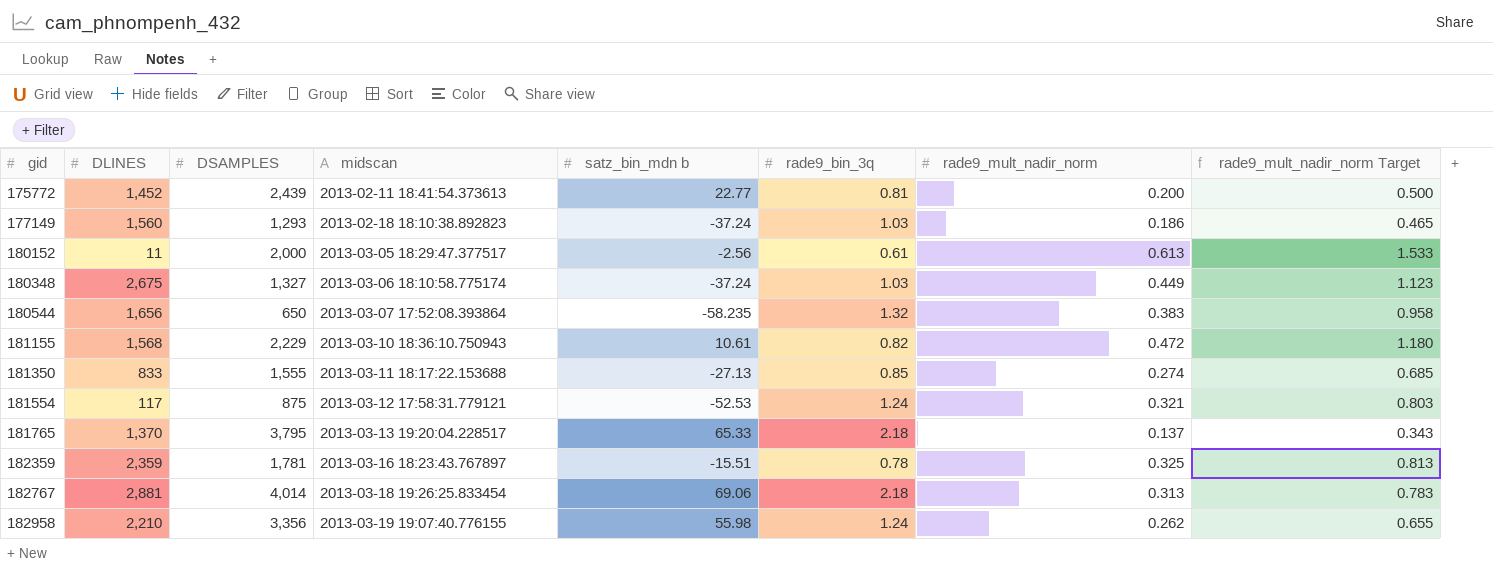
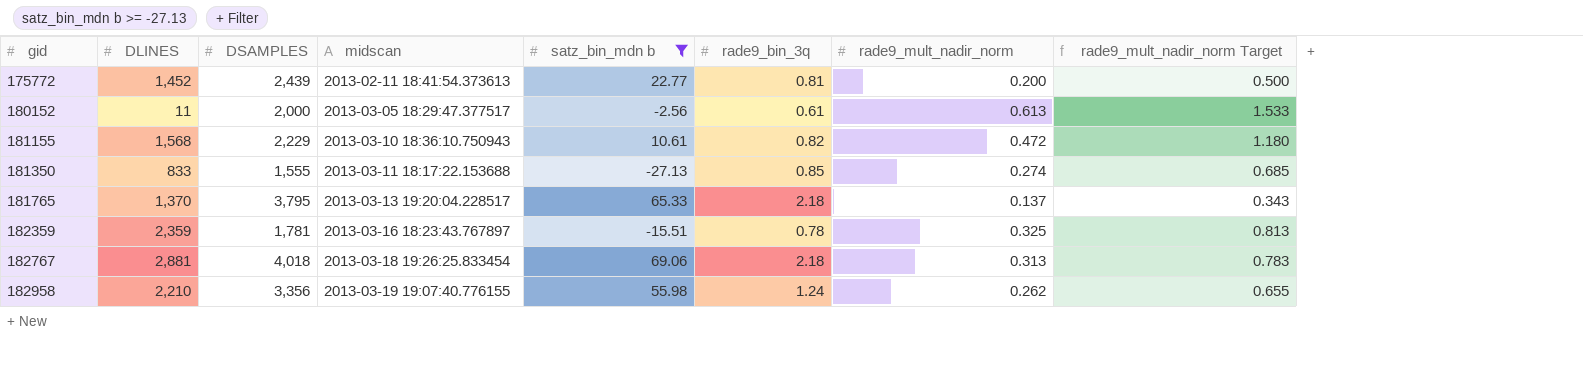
filter: none -> satz_bin_mdn b >= -27.13
182767 | DSAMPLES: 4,014 -> 4,018

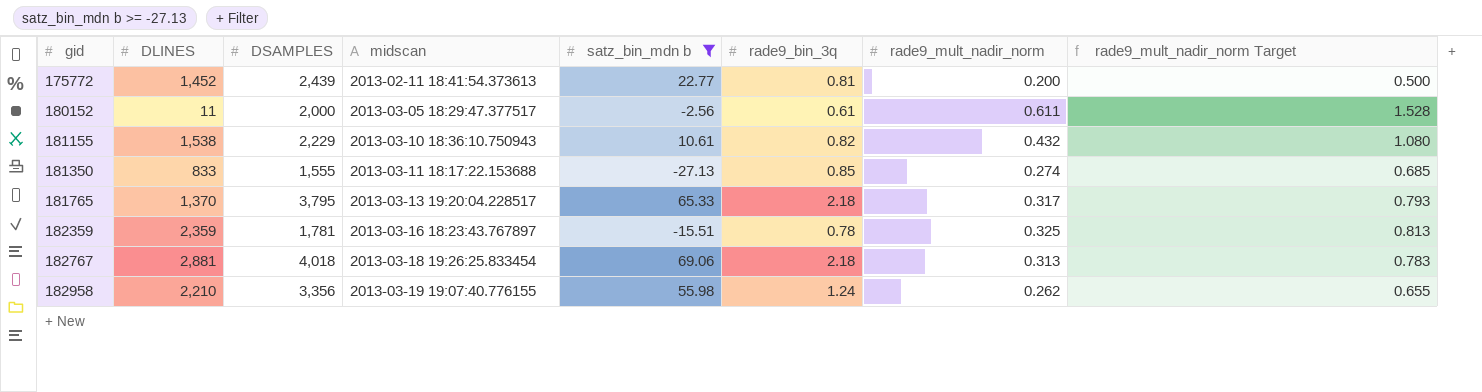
180152 | rade9_mult_nadir_norm: 0.613 -> 0.611
180152 | rade9_mult_nadir_norm Target: 1.533 -> 1.528
181155 | DLINES: 1,568 -> 1,538
181155 | rade9_mult_nadir_norm: 0.472 -> 0.432
181155 | rade9_mult_nadir_norm Target: 1.180 -> 1.080
181765 | rade9_mult_nadir_norm: 0.137 -> 0.317
181765 | rade9_mult_nadir_norm Target: 0.343 -> 0.793

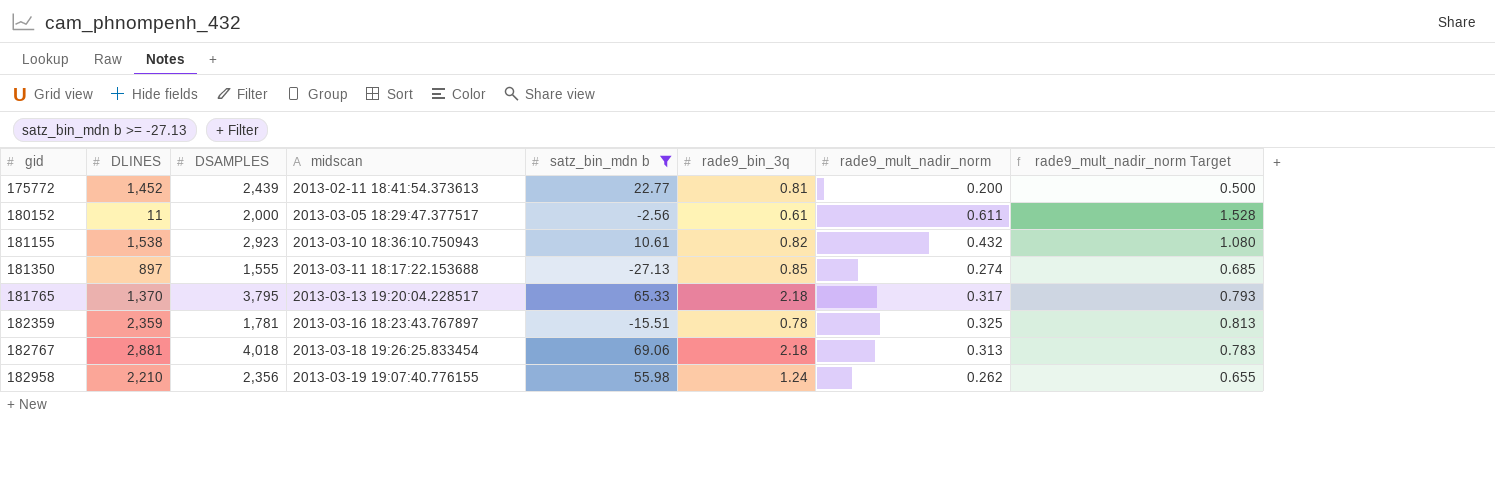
181155 | DSAMPLES: 2,229 -> 2,923
181350 | DLINES: 833 -> 897
182958 | DSAMPLES: 3,356 -> 2,356

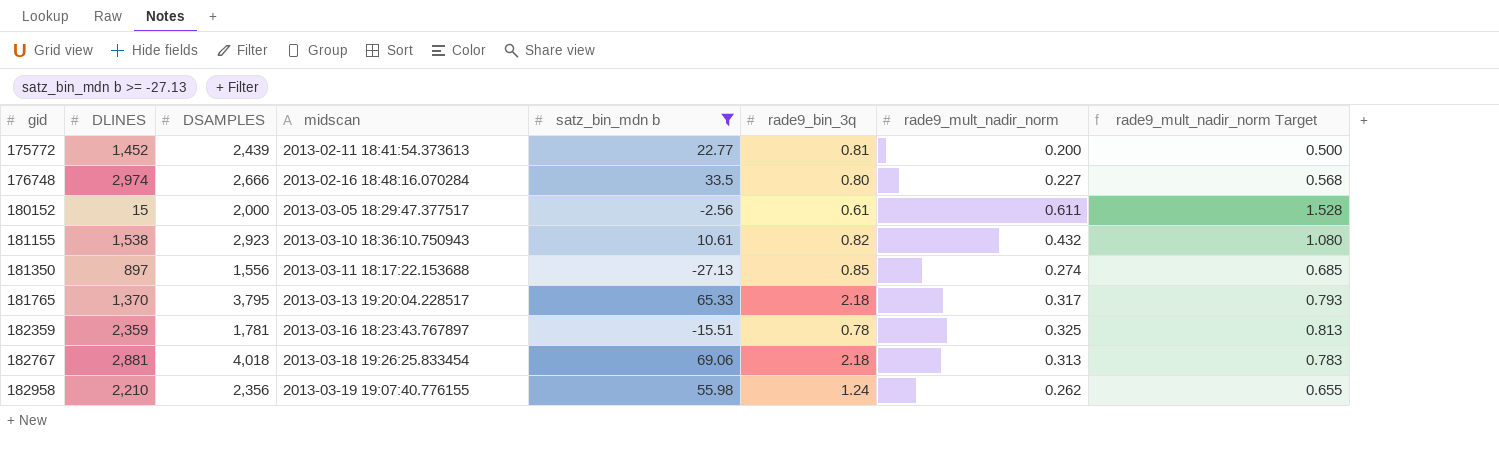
row 176748: none -> 2,974 | 2,666 | 2013-02-16 18:48:16.070284 | 33.5 | 0.80 | 0.227 | 0.568
180152 | DLINES: 11 -> 15
181350 | DSAMPLES: 1,555 -> 1,556

